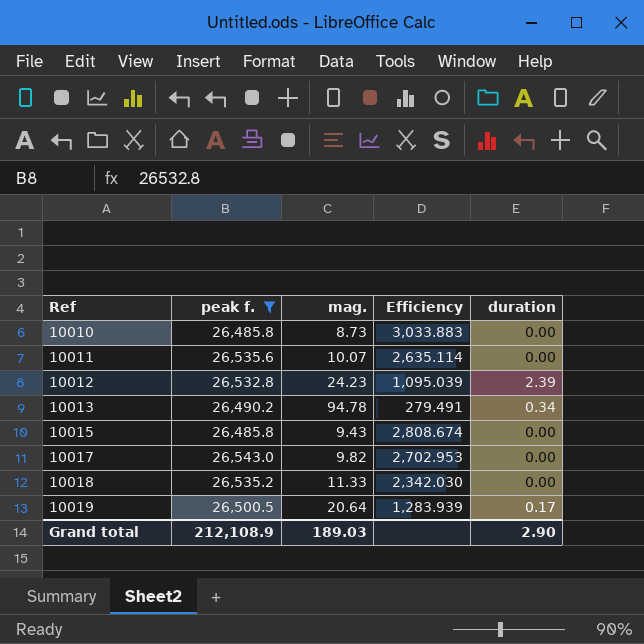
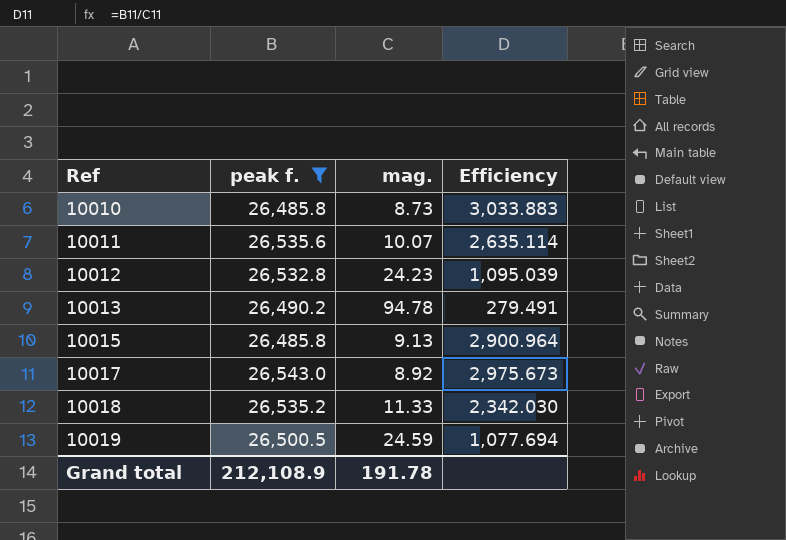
column duration | position: 5 -> none
10015 | mag.: 9.43 -> 9.13
10015 | Efficiency: 2,808.674 -> 2,900.964
10017 | mag.: 9.82 -> 8.92
10017 | Efficiency: 2,702.953 -> 2,975.673
10019 | mag.: 20.64 -> 24.59
10019 | Efficiency: 1,283.939 -> 1,077.694
Grand total | mag.: 189.03 -> 191.78

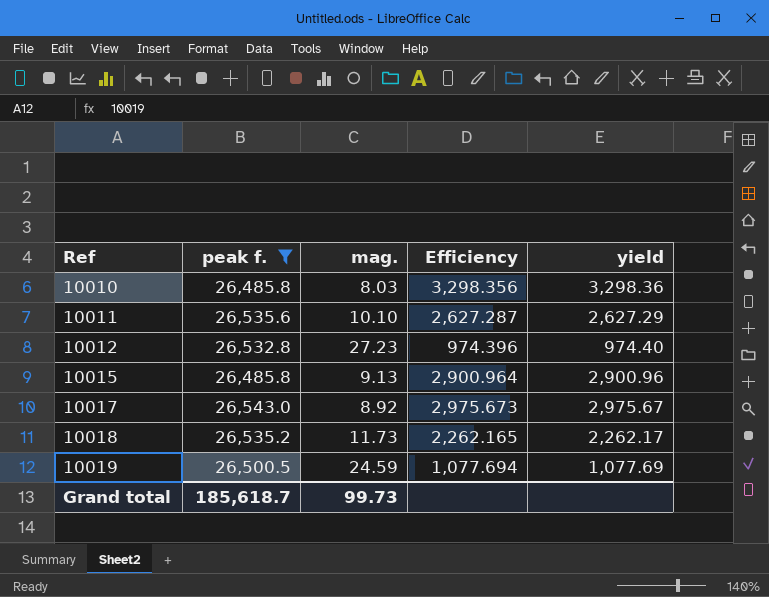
column yield | formula: none -> [peak f.] / [mag.]
row 10013: 26,490.2 | 94.78 | 279.491 -> none
10010 | mag.: 8.73 -> 8.03
10010 | Efficiency: 3,033.883 -> 3,298.356
10011 | mag.: 10.07 -> 10.10
10011 | Efficiency: 2,635.114 -> 2,627.287
10012 | mag.: 24.23 -> 27.23
10012 | Efficiency: 1,095.039 -> 974.396
10018 | mag.: 11.33 -> 11.73
10018 | Efficiency: 2,342.030 -> 2,262.165
Grand total | peak f.: 212,108.9 -> 185,618.7
Grand total | mag.: 191.78 -> 99.73

